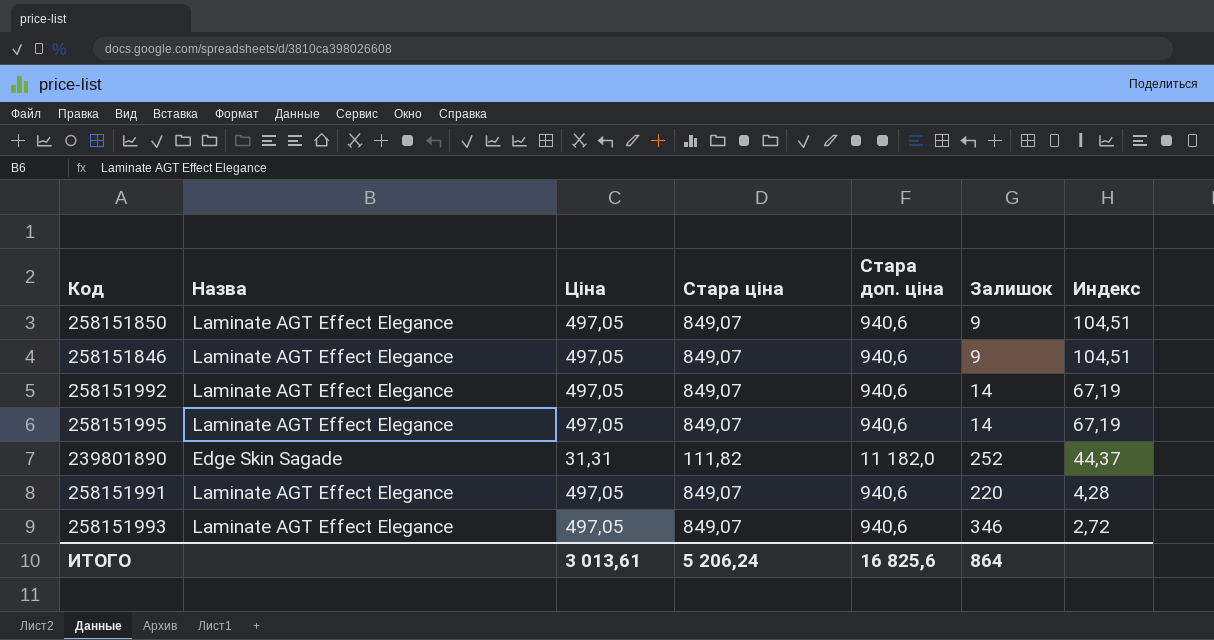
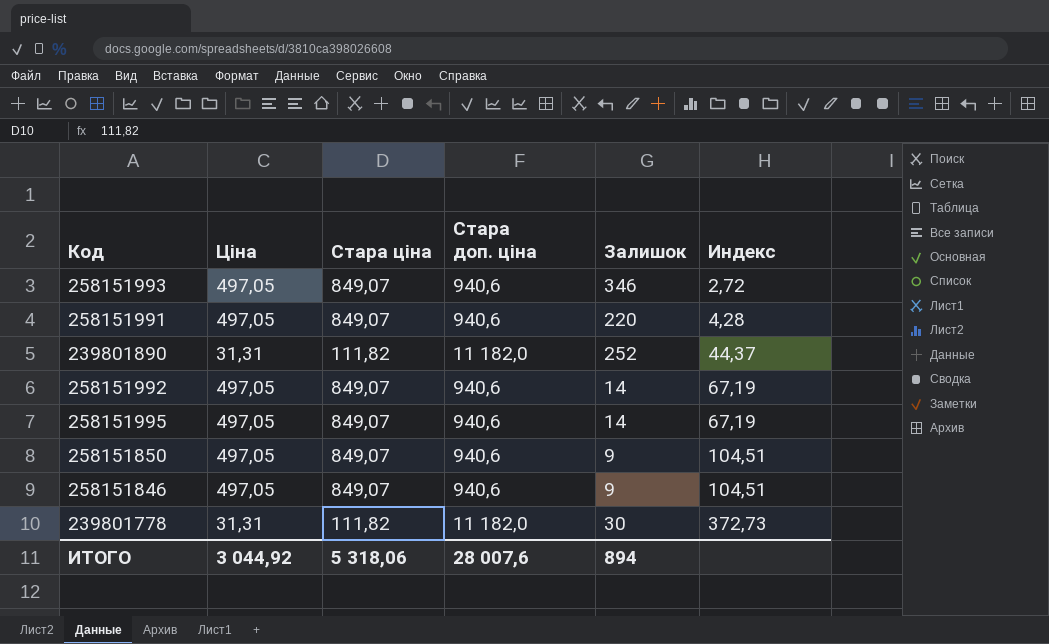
row order: Индекс descending -> Индекс ascending
column Назва | position: 2 -> none
row 239801778: none -> 31,31 | 111,82 | 11 182,0 | 30 | 372,73
ИТОГО | Ціна: 3 013,61 -> 3 044,92
ИТОГО | Стара ціна: 5 206,24 -> 5 318,06
ИТОГО | Стара доп. ціна: 16 825,6 -> 28 007,6
ИТОГО | Залишок: 864 -> 894

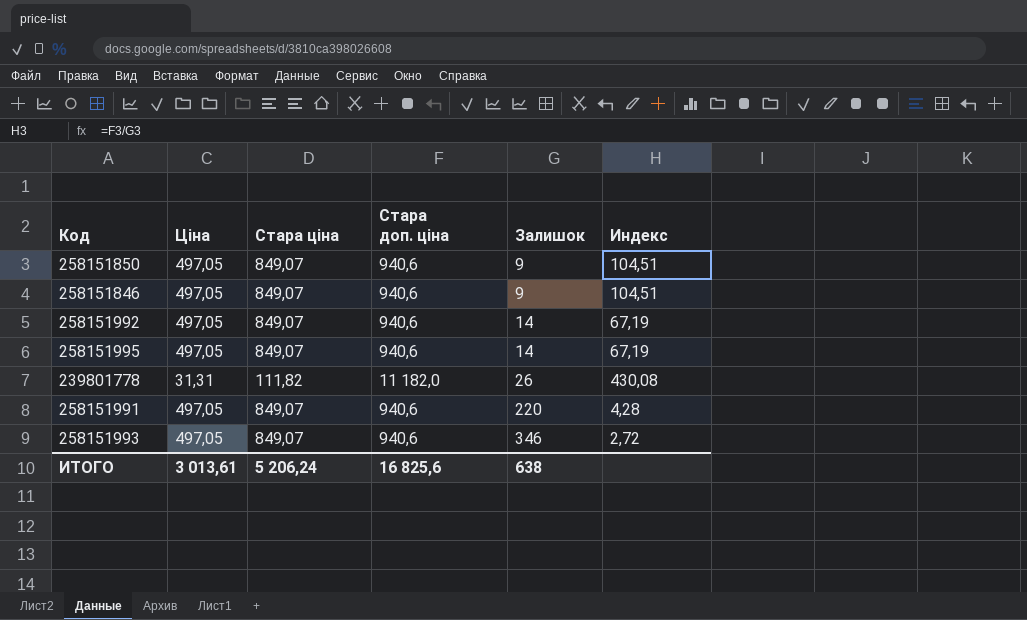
row order: Индекс ascending -> Залишок ascending
row 239801890: 31,31 | 111,82 | 11 182,0 | 252 | 44,37 -> none
239801778 | Залишок: 30 -> 26
239801778 | Индекс: 372,73 -> 430,08
ИТОГО | Ціна: 3 044,92 -> 3 013,61
ИТОГО | Стара ціна: 5 318,06 -> 5 206,24
ИТОГО | Стара доп. ціна: 28 007,6 -> 16 825,6
ИТОГО | Залишок: 894 -> 638

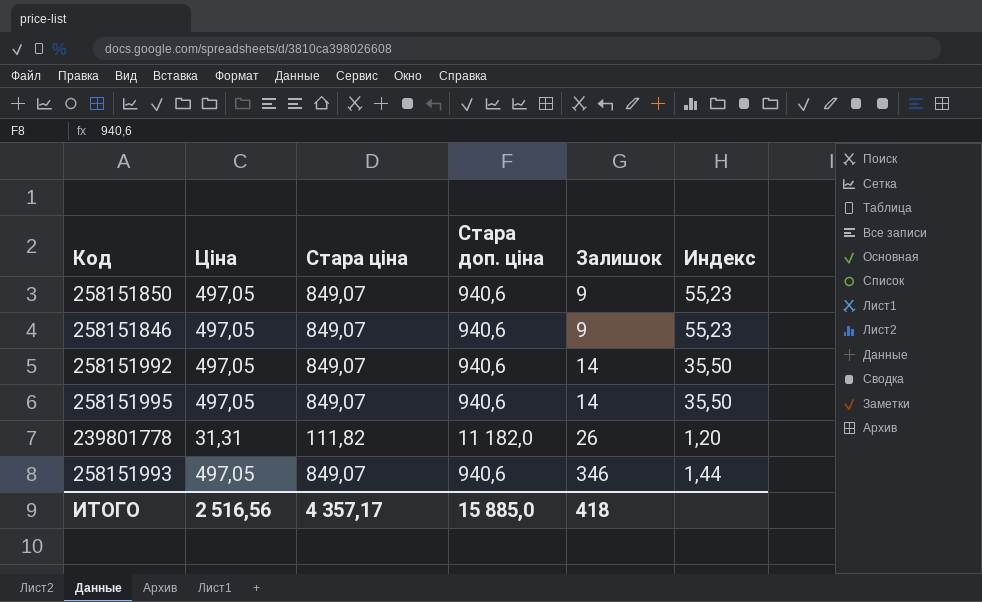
column Индекс | formula: [Стара доп. ціна] / [Залишок] -> [Ціна] / [Залишок]
row 258151991: 497,05 | 849,07 | 940,6 | 220 | 4,28 -> none
ИТОГО | Ціна: 3 013,61 -> 2 516,56
ИТОГО | Стара ціна: 5 206,24 -> 4 357,17
ИТОГО | Стара доп. ціна: 16 825,6 -> 15 885,0
ИТОГО | Залишок: 638 -> 418

